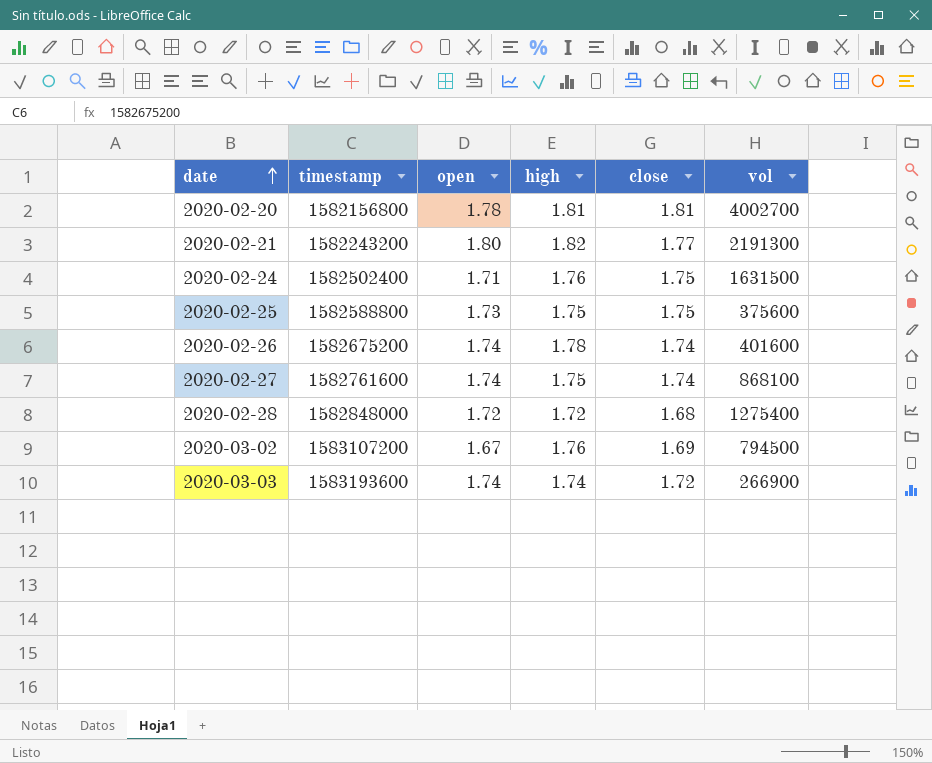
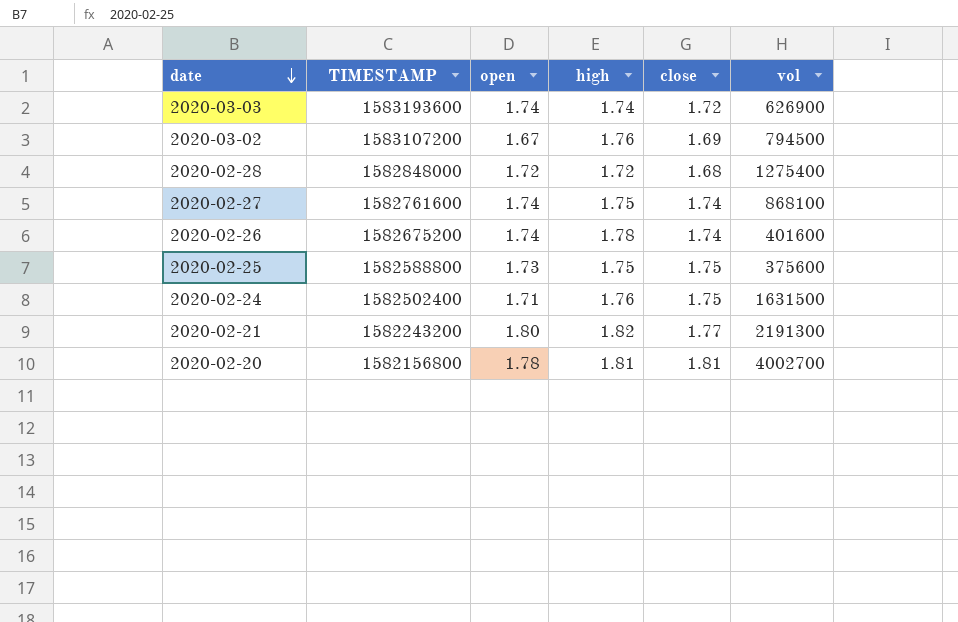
row order: date ascending -> date descending
column name: timestamp -> TIMESTAMP
2020-03-03 | vol: 266900 -> 626900

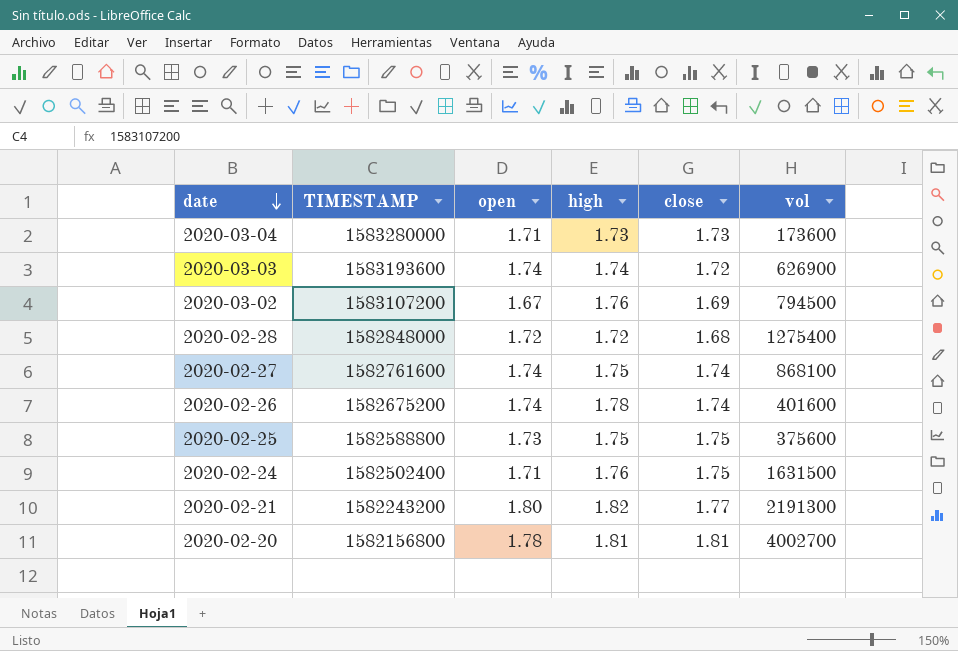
row 2020-03-04: none -> 1583280000 | 1.71 | 1.73 | 1.73 | 173600

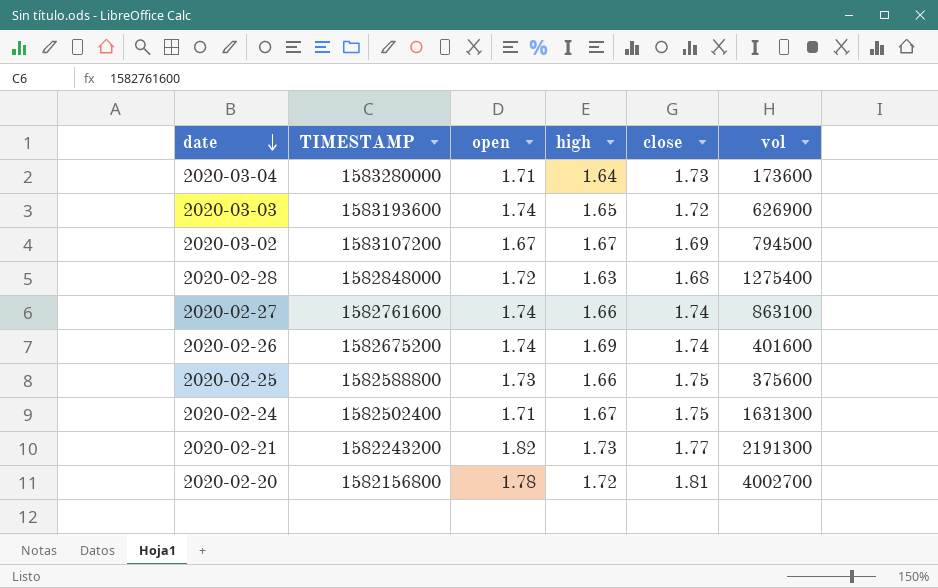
2020-03-04 | high: 1.73 -> 1.64
2020-03-03 | high: 1.74 -> 1.65
2020-03-02 | high: 1.76 -> 1.67
2020-02-28 | high: 1.72 -> 1.63
2020-02-27 | high: 1.75 -> 1.66
2020-02-27 | vol: 868100 -> 863100
2020-02-26 | high: 1.78 -> 1.69
2020-02-25 | high: 1.75 -> 1.66
2020-02-24 | high: 1.76 -> 1.67
2020-02-24 | vol: 1631500 -> 1631300
2020-02-21 | open: 1.80 -> 1.82
2020-02-21 | high: 1.82 -> 1.73
2020-02-20 | high: 1.81 -> 1.72

